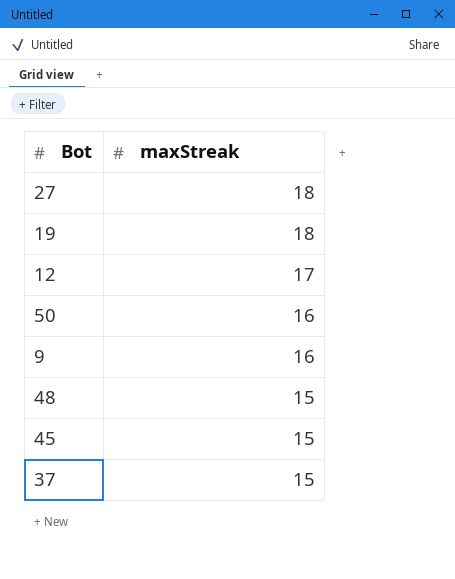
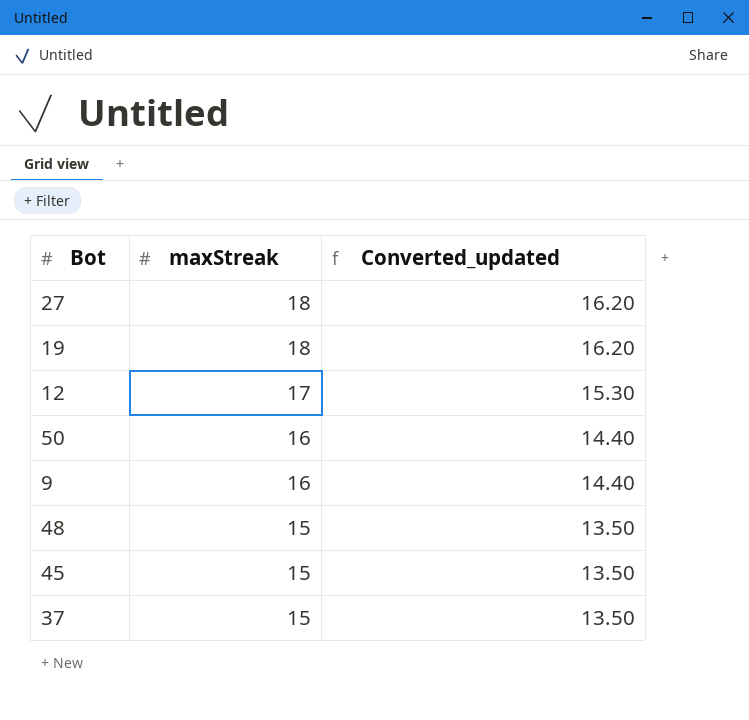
column Converted_updated | formula: none -> [maxStreak] * 0.9

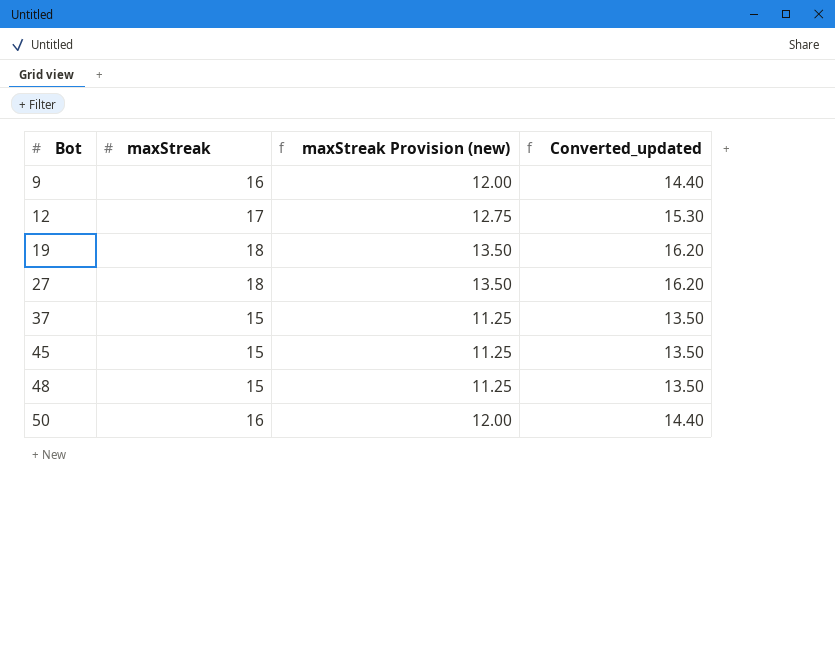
row order: maxStreak descending -> Bot ascending
column maxStreak Provision (new) | formula: none -> [maxStreak] * 0.75

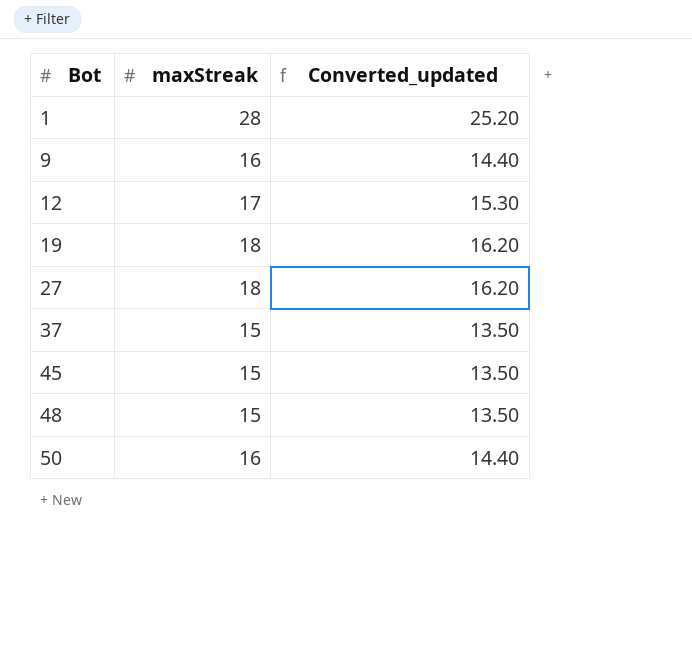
column maxStreak Provision (new) | formula: [maxStreak] * 0.75 -> none
row 1: none -> 28 | 25.20

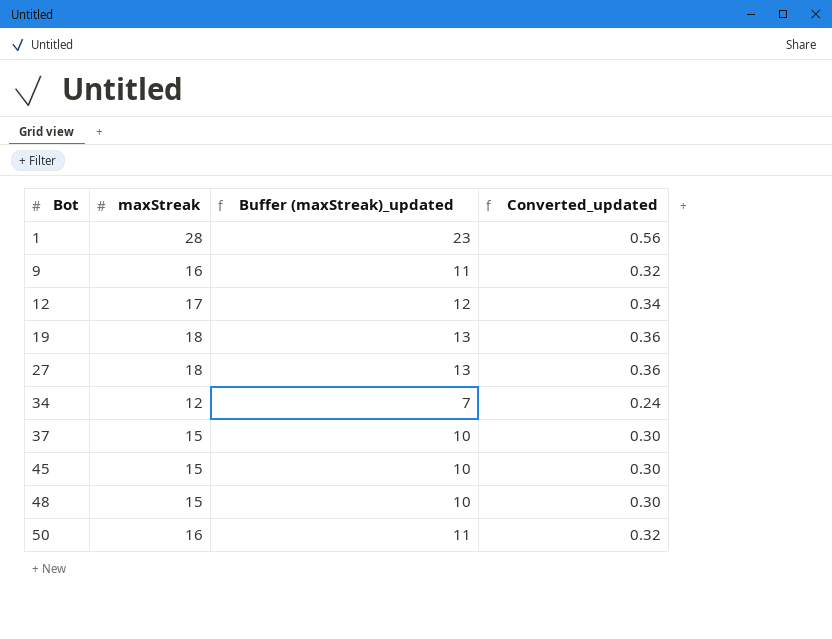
column Buffer (maxStreak)_updated | formula: none -> [maxStreak] - 5
column Converted_updated | formula: [maxStreak] * 0.9 -> [maxStreak] * 0.02
row 34: none -> 12 | 7 | 0.24

